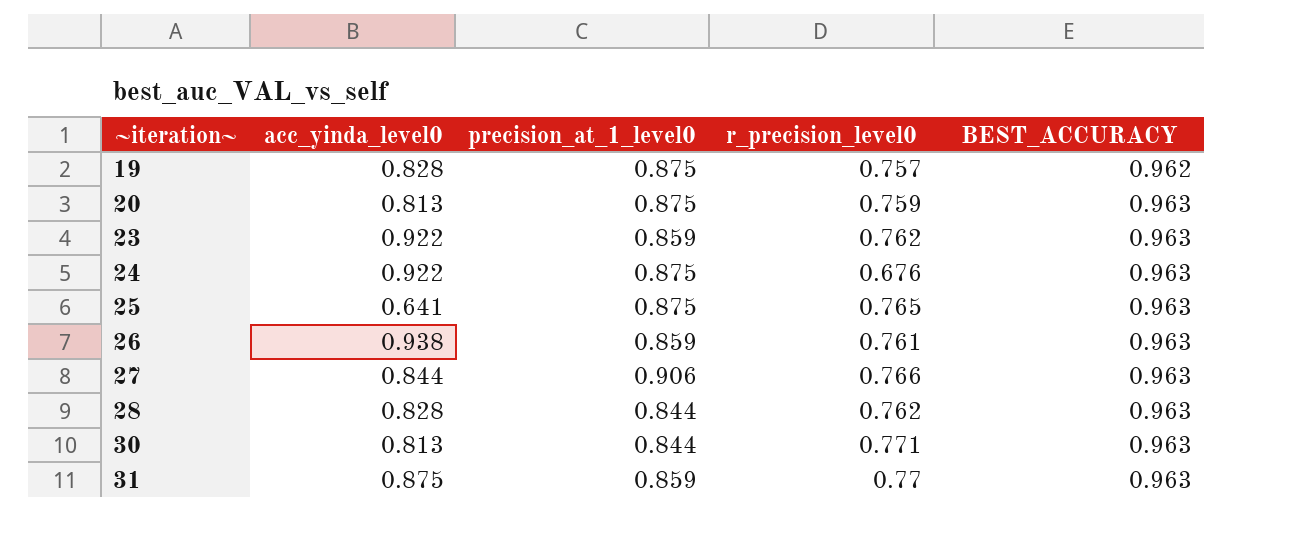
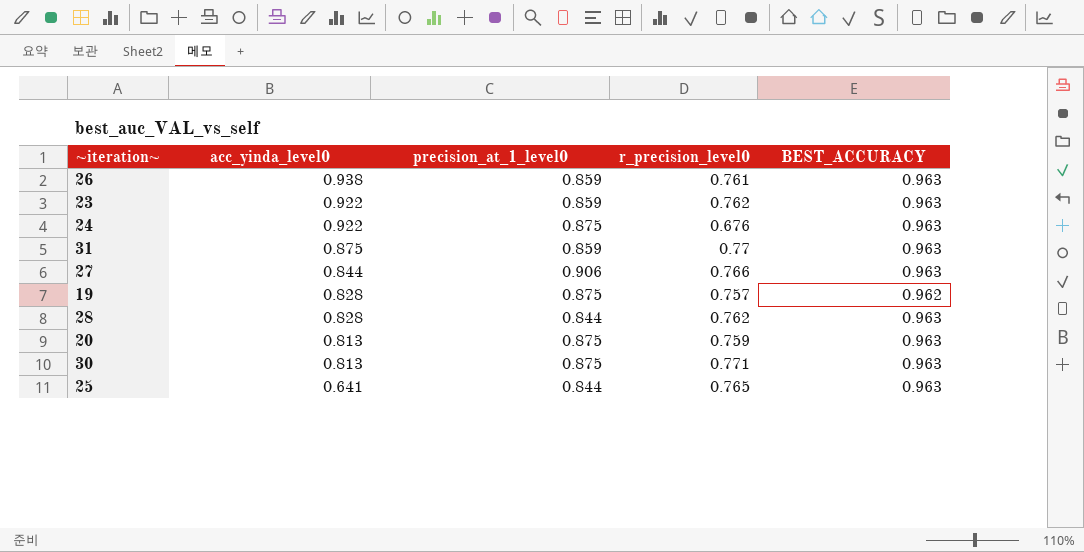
row order: ~iteration~ ascending -> acc_yinda_level0 descending
30 | precision_at_1_level0: 0.844 -> 0.875
25 | precision_at_1_level0: 0.875 -> 0.844

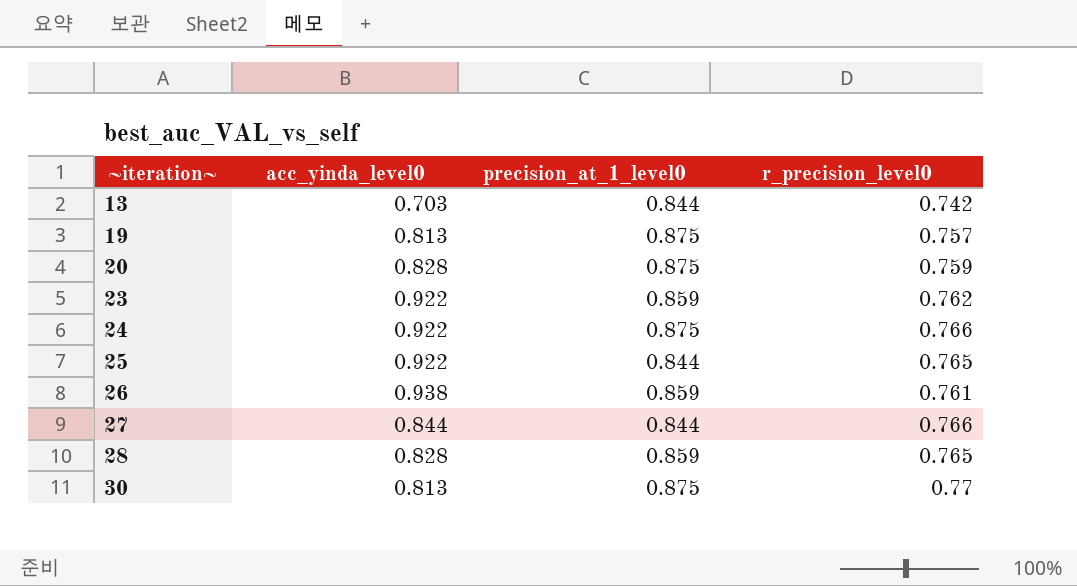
row order: acc_yinda_level0 descending -> ~iteration~ ascending
column BEST_ACCURACY | position: 5 -> none
row 31: 0.875 | 0.859 | 0.77 | 0.963 -> none
row 13: none -> 0.703 | 0.844 | 0.742
19 | acc_yinda_level0: 0.828 -> 0.813
20 | acc_yinda_level0: 0.813 -> 0.828
24 | r_precision_level0: 0.676 -> 0.766
25 | acc_yinda_level0: 0.641 -> 0.922
27 | precision_at_1_level0: 0.906 -> 0.844
28 | precision_at_1_level0: 0.844 -> 0.859
28 | r_precision_level0: 0.762 -> 0.765
30 | r_precision_level0: 0.771 -> 0.77

